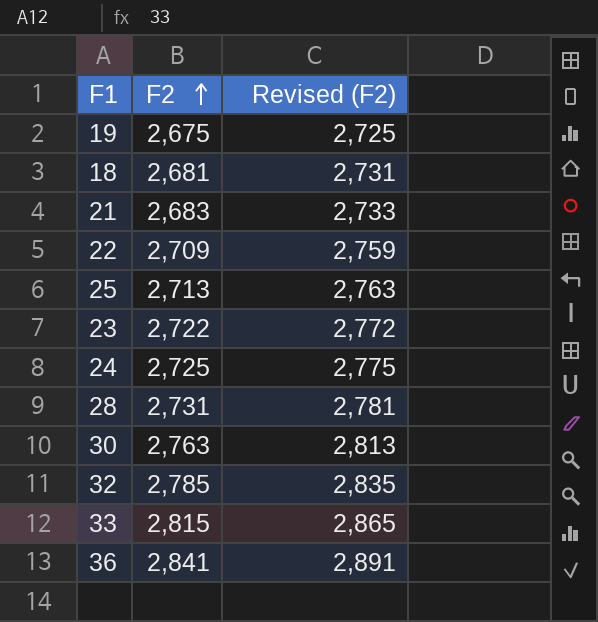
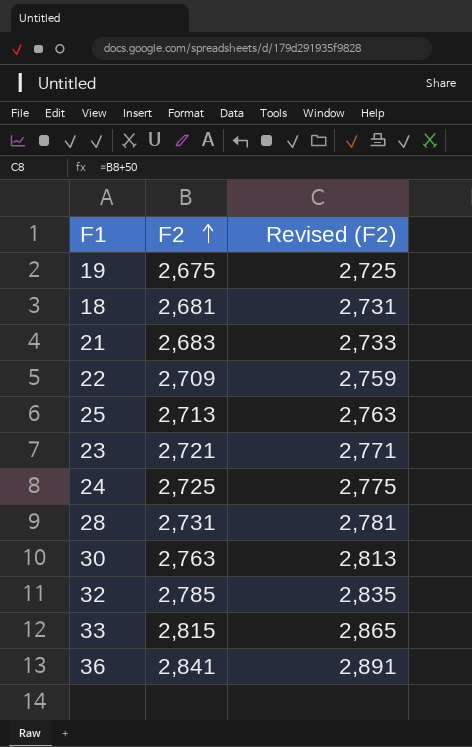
23 | F2: 2,722 -> 2,721
23 | Revised (F2): 2,772 -> 2,771

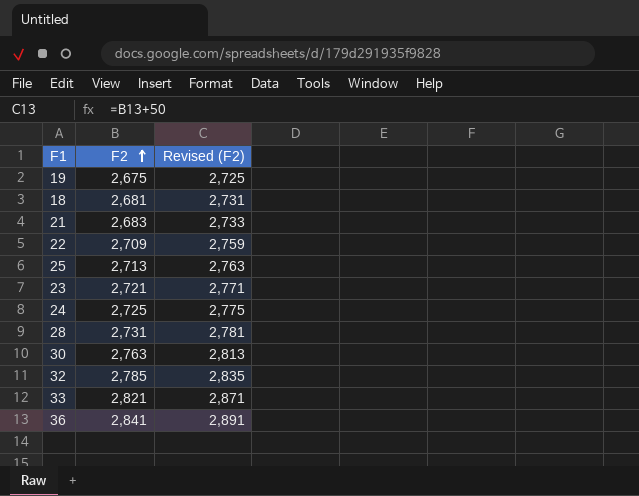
33 | F2: 2,815 -> 2,821
33 | Revised (F2): 2,865 -> 2,871

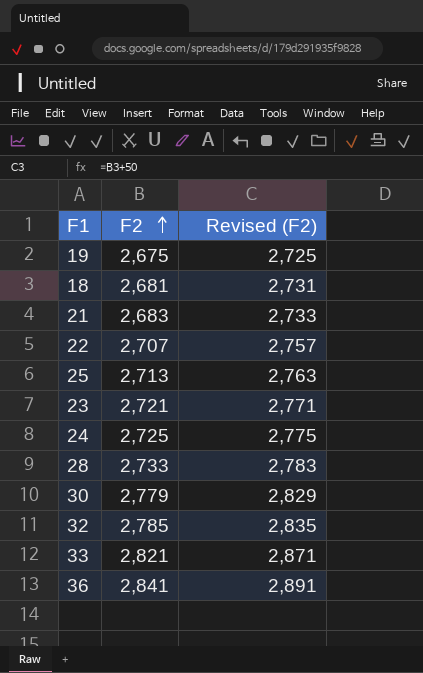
22 | F2: 2,709 -> 2,707
22 | Revised (F2): 2,759 -> 2,757
28 | F2: 2,731 -> 2,733
28 | Revised (F2): 2,781 -> 2,783
30 | F2: 2,763 -> 2,779
30 | Revised (F2): 2,813 -> 2,829

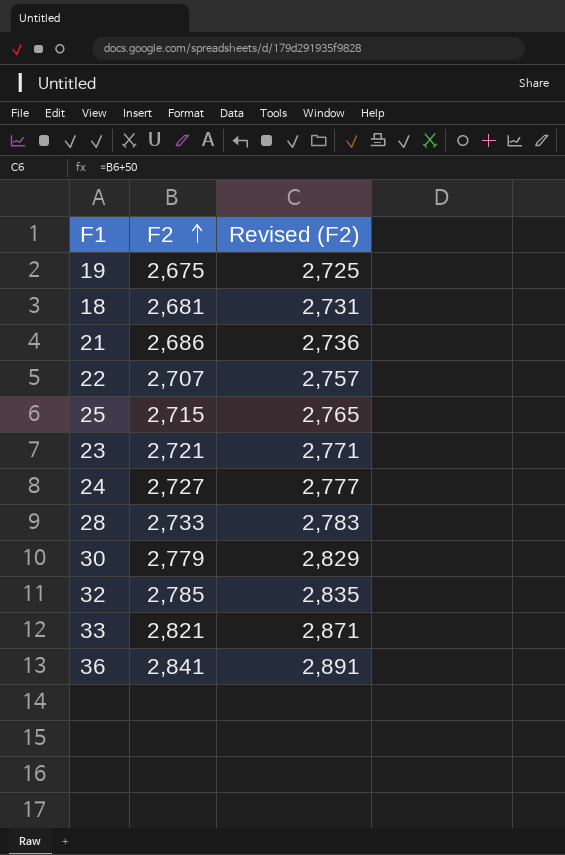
21 | F2: 2,683 -> 2,686
21 | Revised (F2): 2,733 -> 2,736
25 | F2: 2,713 -> 2,715
25 | Revised (F2): 2,763 -> 2,765
24 | F2: 2,725 -> 2,727
24 | Revised (F2): 2,775 -> 2,777

